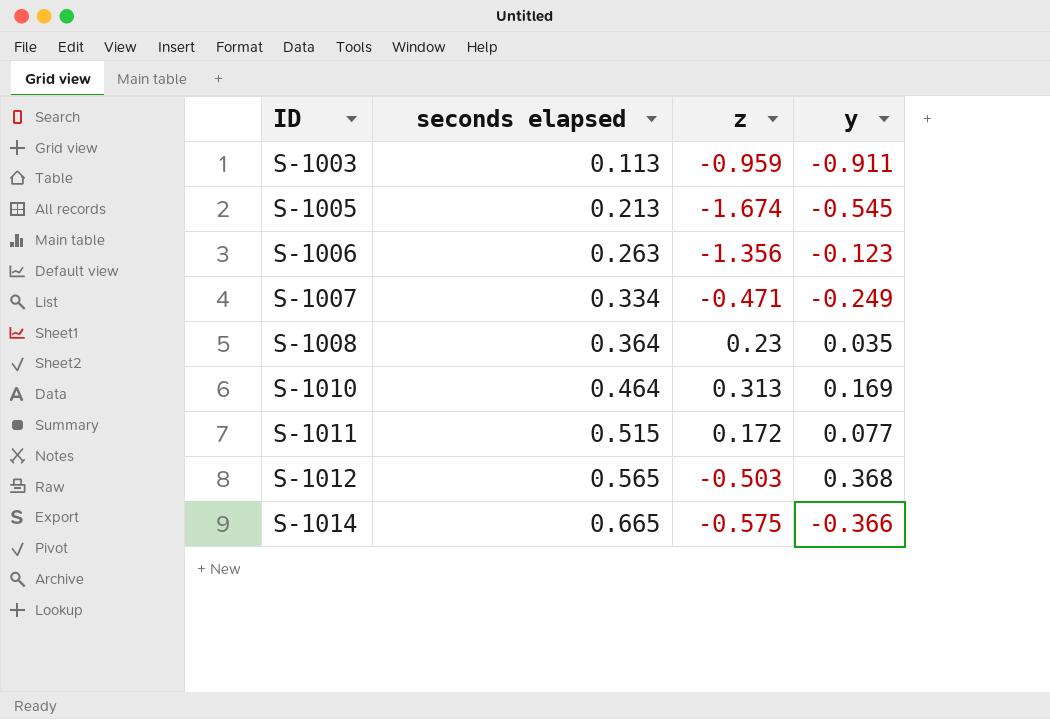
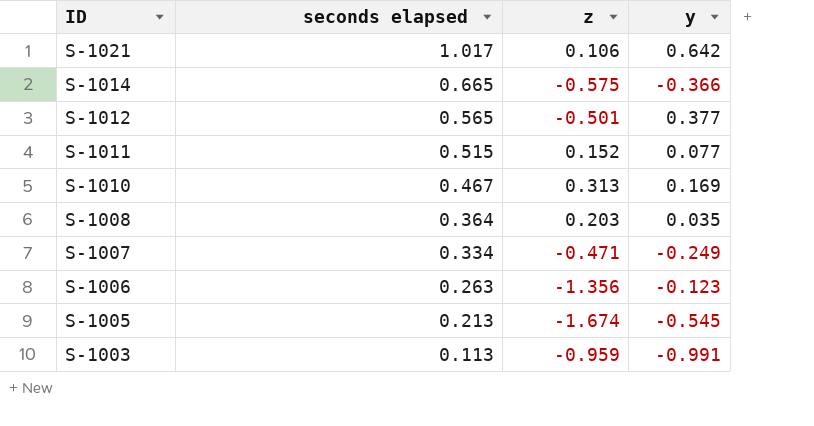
row order: ID ascending -> ID descending
row S-1021: none -> 1.017 | 0.106 | 0.642
S-1012 | z: -0.503 -> -0.501
S-1012 | y: 0.368 -> 0.377
S-1011 | z: 0.172 -> 0.152
S-1010 | seconds elapsed: 0.464 -> 0.467
S-1008 | z: 0.23 -> 0.203
S-1003 | y: -0.911 -> -0.991

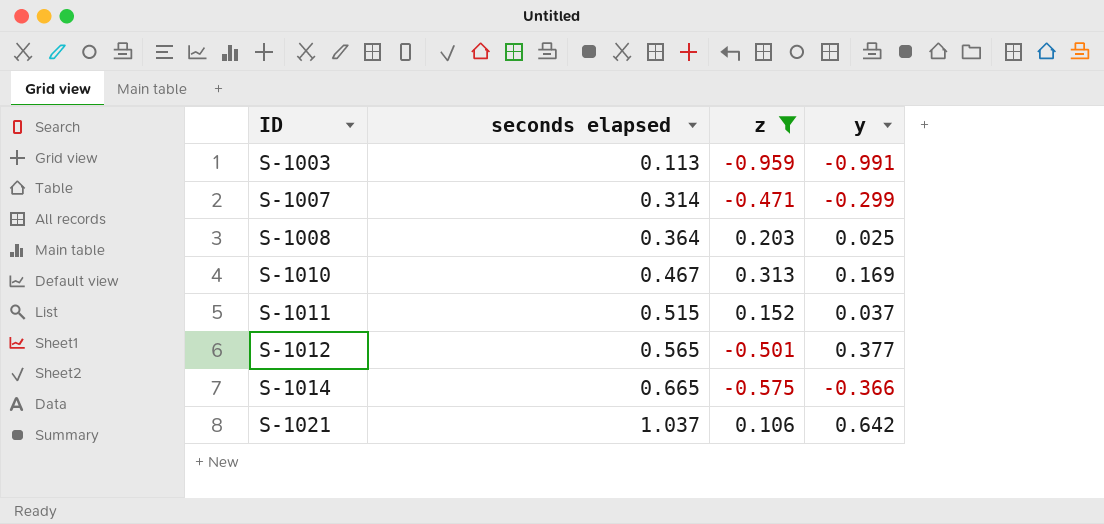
filter: none -> z >= -0.959
row order: ID descending -> ID ascending
S-1007 | seconds elapsed: 0.334 -> 0.314
S-1007 | y: -0.249 -> -0.299
S-1008 | y: 0.035 -> 0.025
S-1011 | y: 0.077 -> 0.037
S-1021 | seconds elapsed: 1.017 -> 1.037

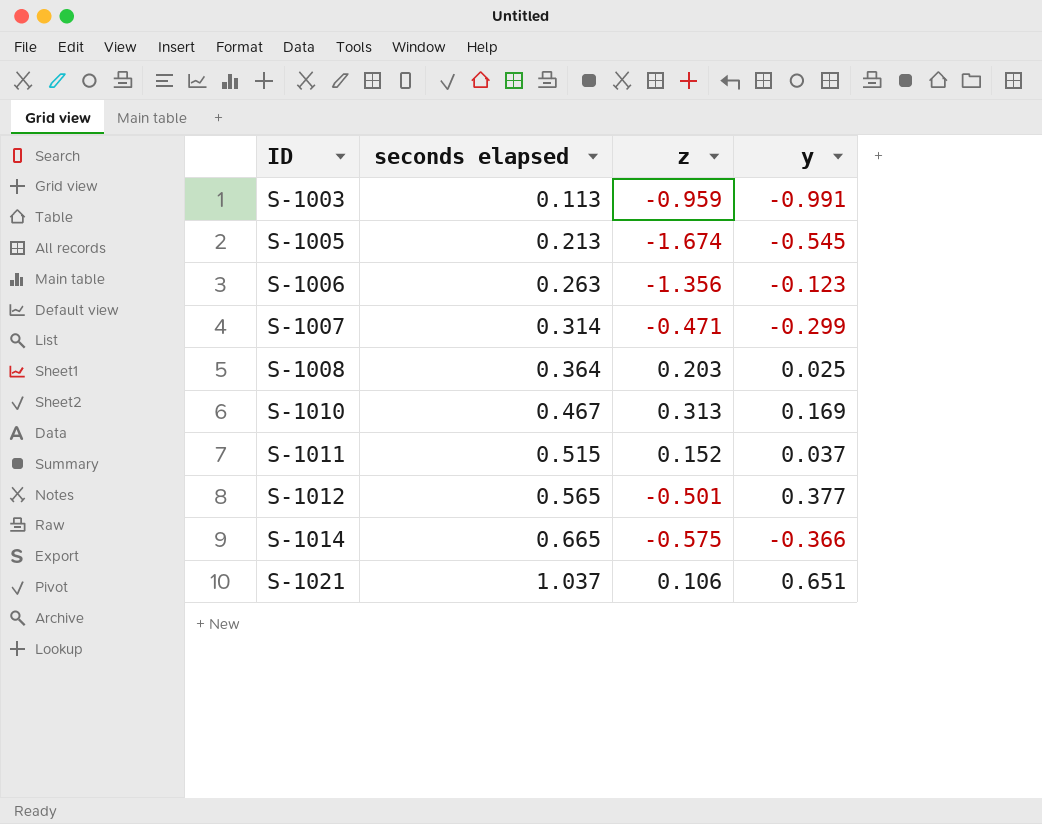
filter: z >= -0.959 -> none
S-1021 | y: 0.642 -> 0.651

